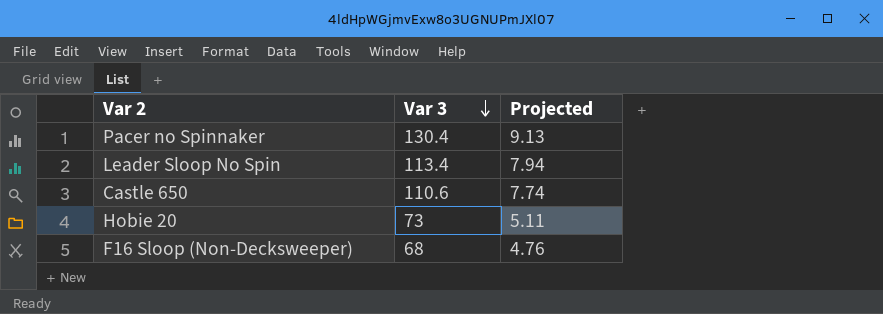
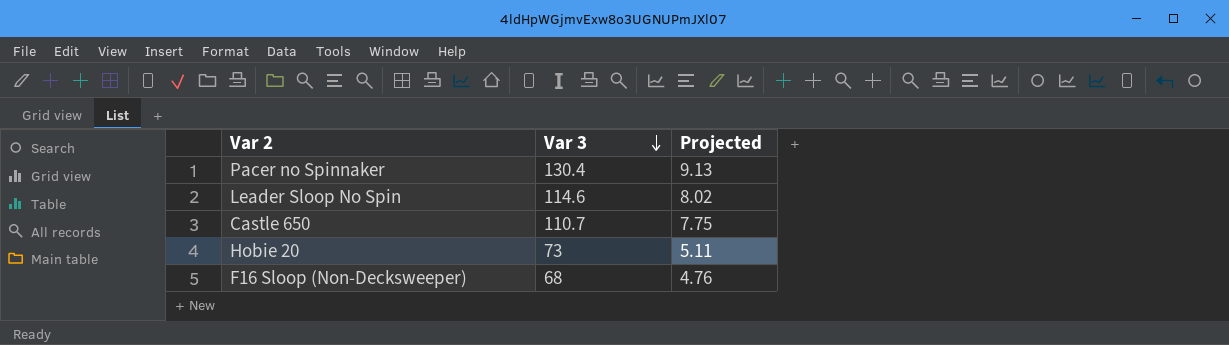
Leader Sloop No Spin | Var 3: 113.4 -> 114.6
Leader Sloop No Spin | Projected: 7.94 -> 8.02
Castle 650 | Var 3: 110.6 -> 110.7
Castle 650 | Projected: 7.74 -> 7.75

